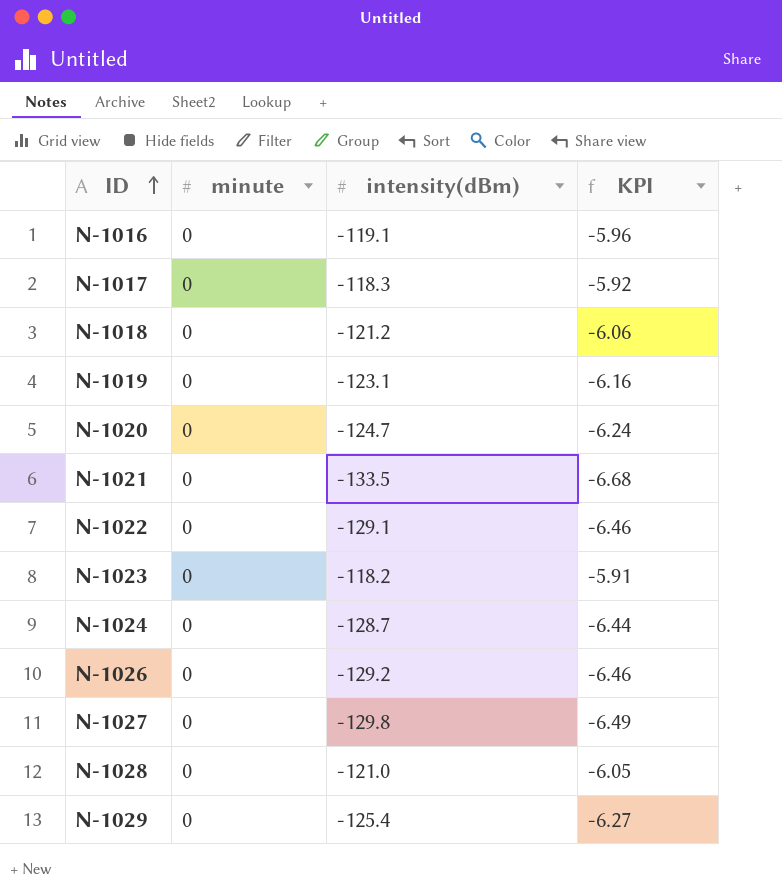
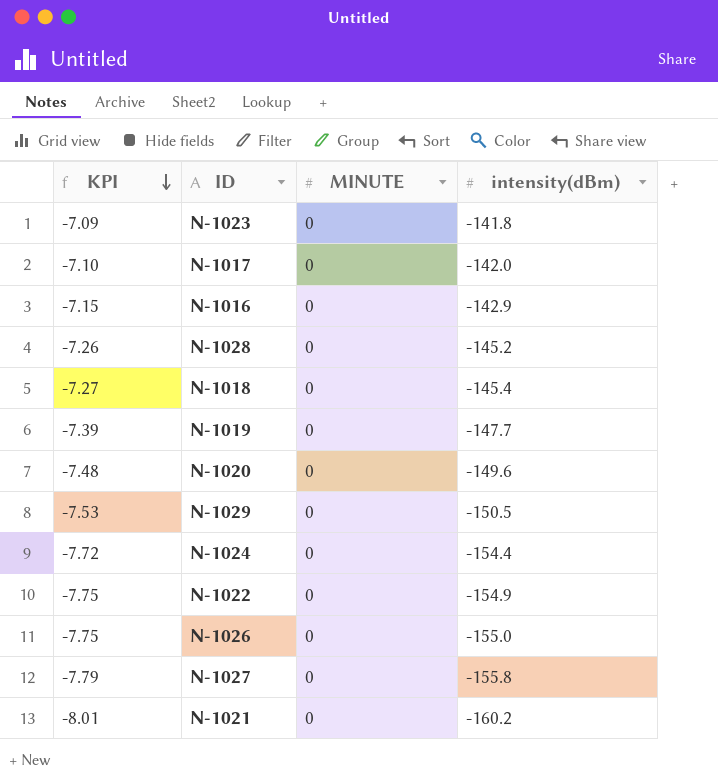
row order: ID ascending -> KPI descending
column KPI | position: 4 -> 1
column name: minute -> MINUTE
N-1023 | KPI: -5.91 -> -7.09
N-1023 | intensity(dBm): -118.2 -> -141.8
N-1017 | KPI: -5.92 -> -7.10
N-1017 | intensity(dBm): -118.3 -> -142.0
N-1016 | KPI: -5.96 -> -7.15
N-1016 | intensity(dBm): -119.1 -> -142.9
N-1028 | KPI: -6.05 -> -7.26
N-1028 | intensity(dBm): -121.0 -> -145.2
N-1018 | KPI: -6.06 -> -7.27
N-1018 | intensity(dBm): -121.2 -> -145.4
N-1019 | KPI: -6.16 -> -7.39
N-1019 | intensity(dBm): -123.1 -> -147.7
N-1020 | KPI: -6.24 -> -7.48
N-1020 | intensity(dBm): -124.7 -> -149.6
N-1029 | KPI: -6.27 -> -7.53
N-1029 | intensity(dBm): -125.4 -> -150.5
N-1024 | KPI: -6.44 -> -7.72
N-1024 | intensity(dBm): -128.7 -> -154.4
N-1022 | KPI: -6.46 -> -7.75
N-1022 | intensity(dBm): -129.1 -> -154.9
N-1026 | KPI: -6.46 -> -7.75
N-1026 | intensity(dBm): -129.2 -> -155.0
N-1027 | KPI: -6.49 -> -7.79
N-1027 | intensity(dBm): -129.8 -> -155.8
N-1021 | KPI: -6.68 -> -8.01
N-1021 | intensity(dBm): -133.5 -> -160.2

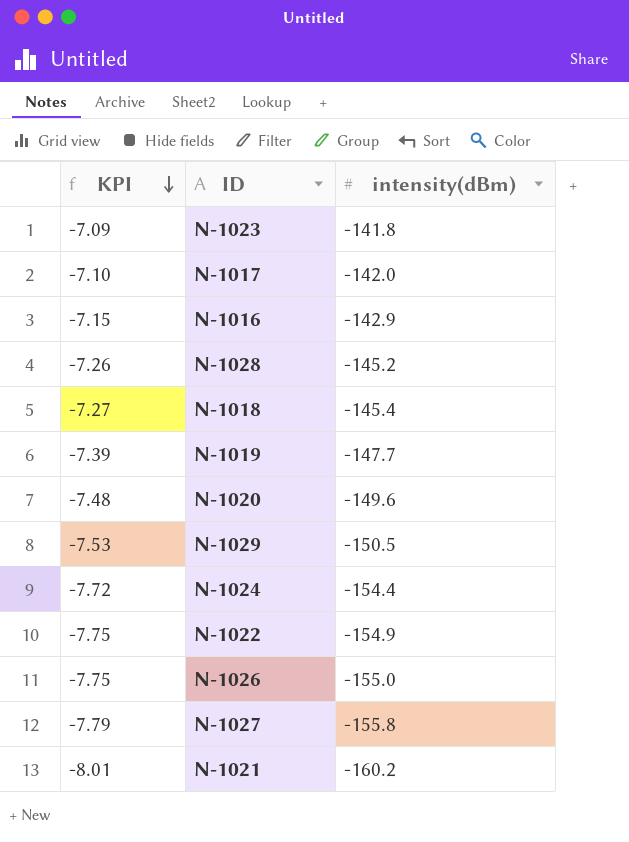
column MINUTE | position: 3 -> none

